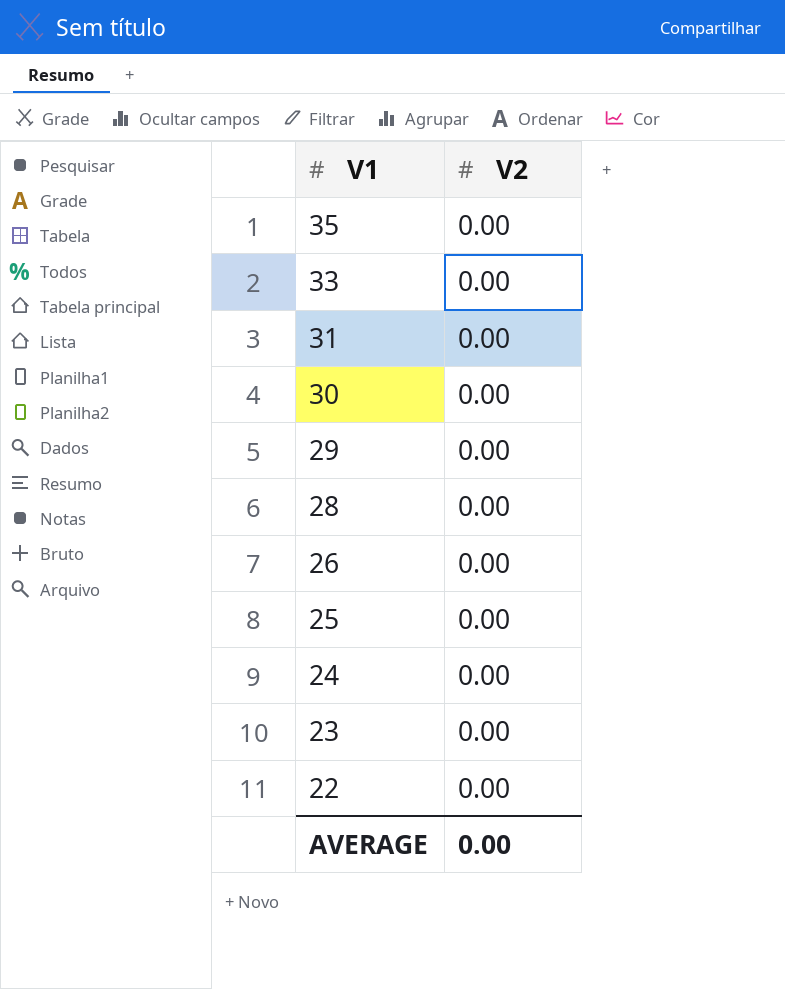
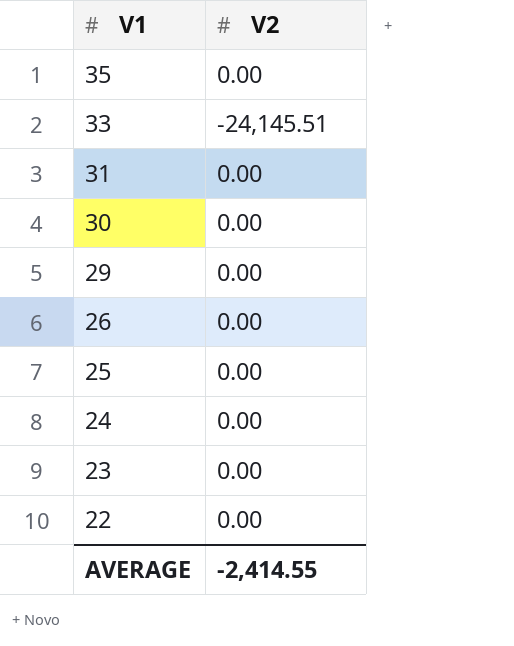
row 28: 0.00 -> none
33 | V2: 0.00 -> -24,145.51
AVERAGE | V2: 0.00 -> -2,414.55

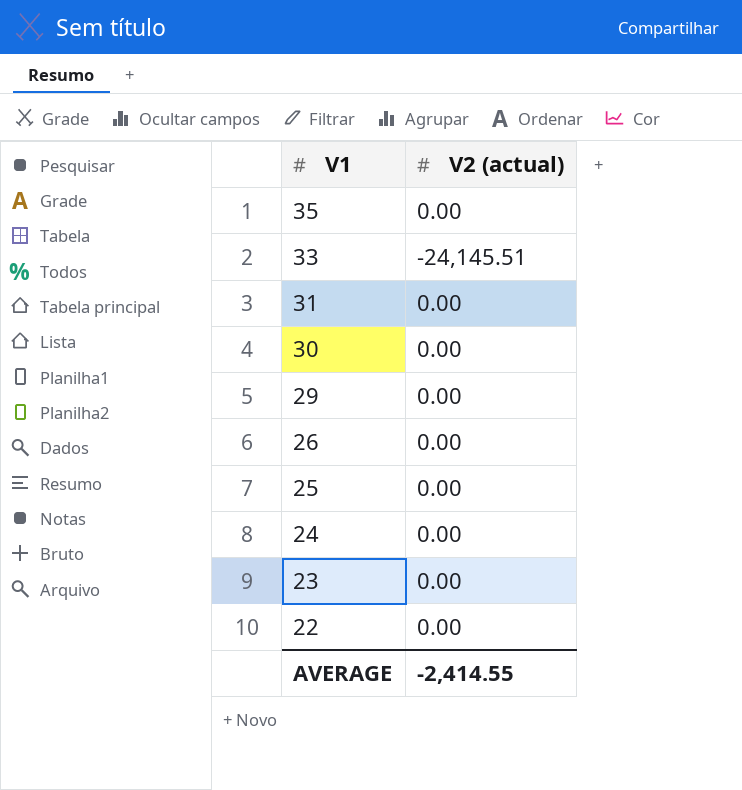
column name: V2 -> V2 (actual)

